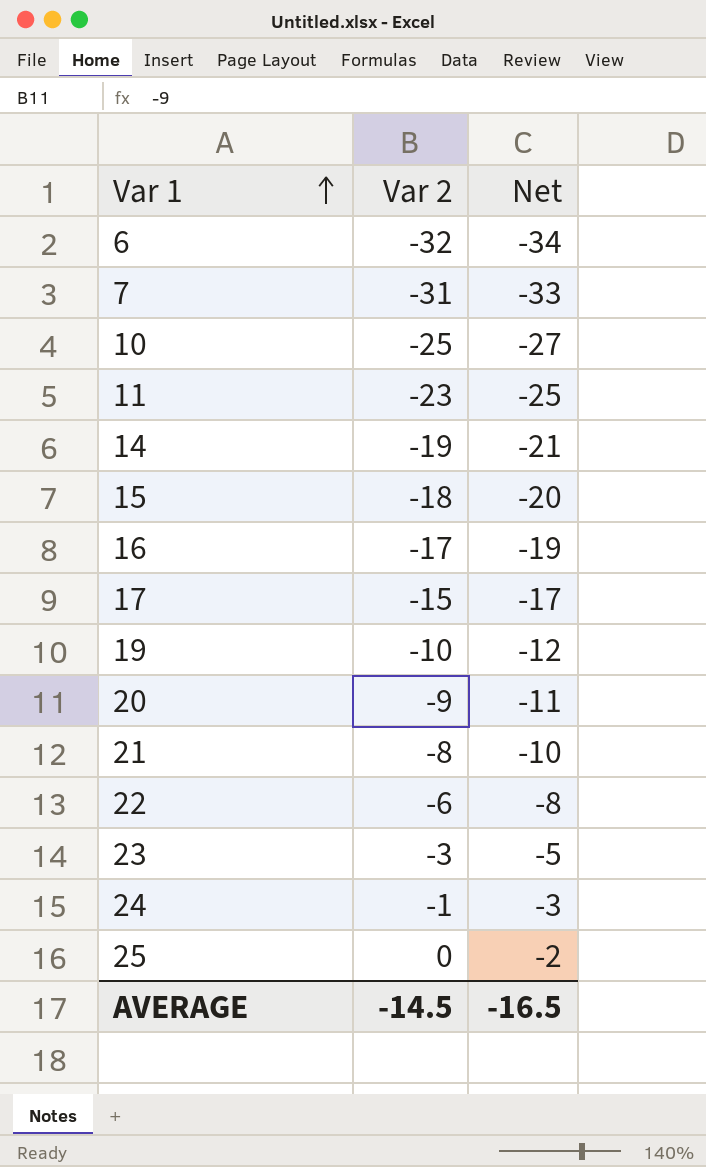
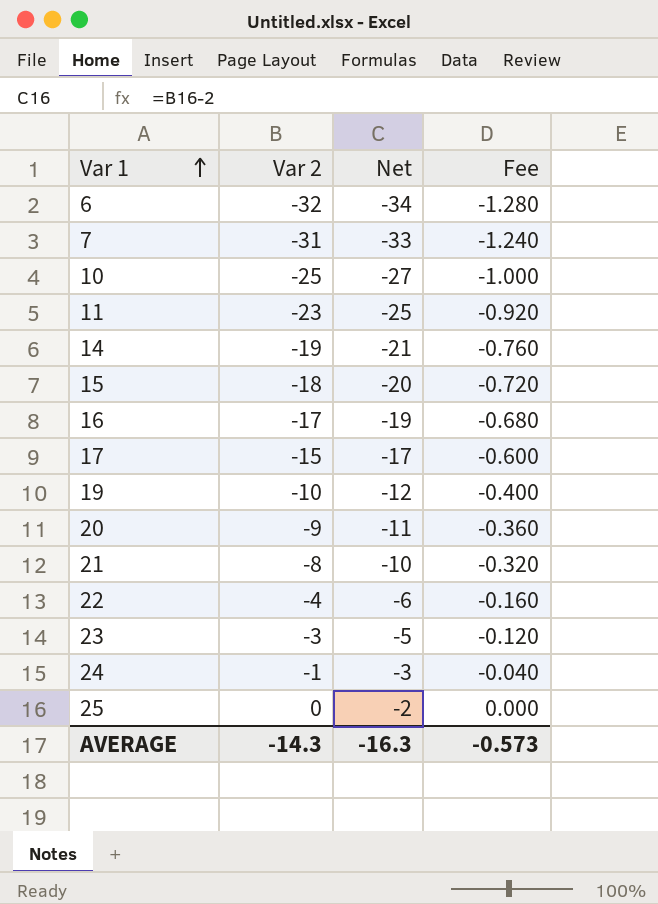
column Fee | formula: none -> [Var 2] * 0.04
22 | Var 2: -6 -> -4
22 | Net: -8 -> -6
AVERAGE | Var 2: -14.5 -> -14.3
AVERAGE | Net: -16.5 -> -16.3

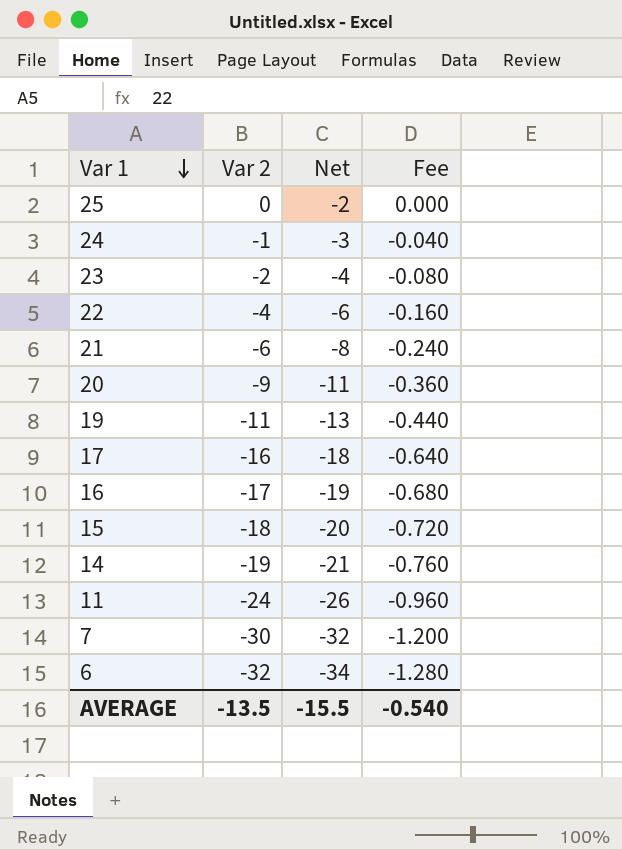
row order: Var 1 ascending -> Var 1 descending
row 10: -25 | -27 | -1.000 -> none
23 | Var 2: -3 -> -2
23 | Net: -5 -> -4
23 | Fee: -0.120 -> -0.080
21 | Var 2: -8 -> -6
21 | Net: -10 -> -8
21 | Fee: -0.320 -> -0.240
19 | Var 2: -10 -> -11
19 | Net: -12 -> -13
19 | Fee: -0.400 -> -0.440
17 | Var 2: -15 -> -16
17 | Net: -17 -> -18
17 | Fee: -0.600 -> -0.640
11 | Var 2: -23 -> -24
11 | Net: -25 -> -26
11 | Fee: -0.920 -> -0.960
7 | Var 2: -31 -> -30
7 | Net: -33 -> -32
7 | Fee: -1.240 -> -1.200
AVERAGE | Var 2: -14.3 -> -13.5
AVERAGE | Net: -16.3 -> -15.5
AVERAGE | Fee: -0.573 -> -0.540

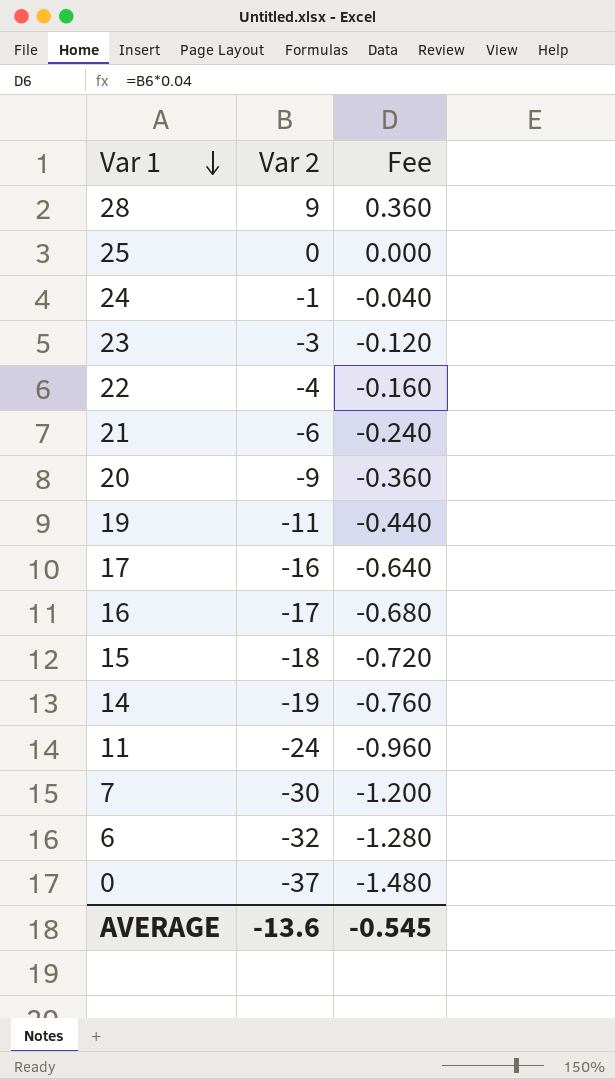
column Net | formula: [Var 2] - 2 -> none
row 28: none -> 9 | 0.360
23 | Var 2: -2 -> -3
23 | Fee: -0.080 -> -0.120
row 0: none -> -37 | -1.480
AVERAGE | Var 2: -13.5 -> -13.6
AVERAGE | Fee: -0.540 -> -0.545

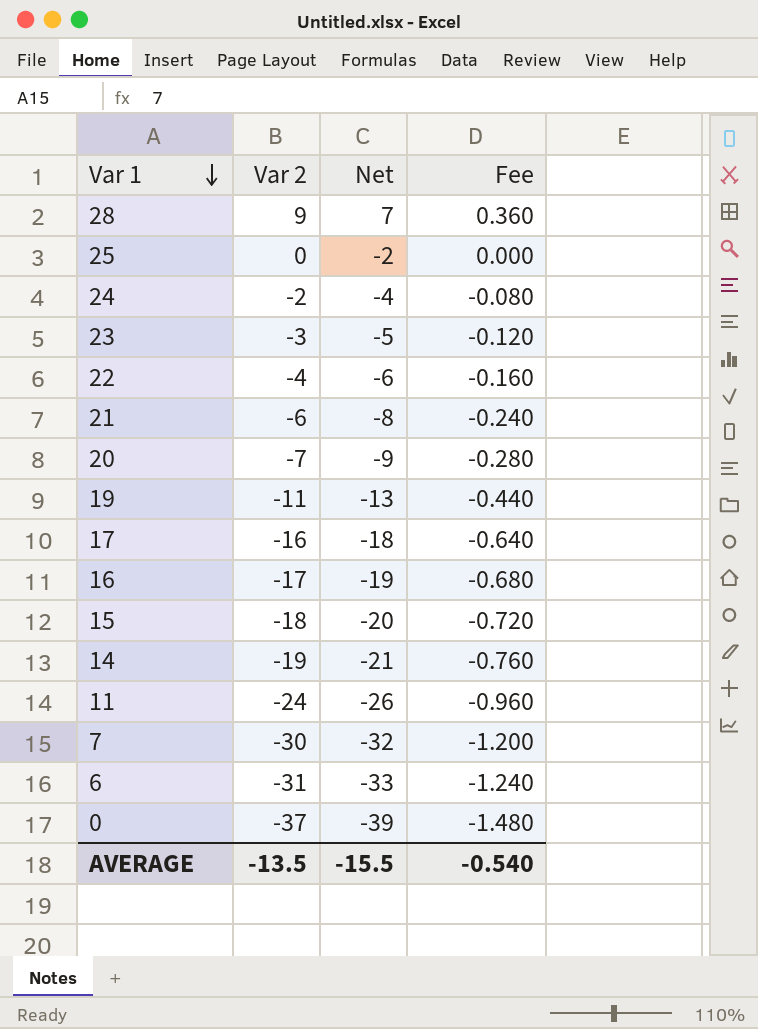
column Net | formula: none -> [Var 2] - 2
24 | Var 2: -1 -> -2
24 | Fee: -0.040 -> -0.080
20 | Var 2: -9 -> -7
20 | Fee: -0.360 -> -0.280
6 | Var 2: -32 -> -31
6 | Fee: -1.280 -> -1.240
AVERAGE | Var 2: -13.6 -> -13.5
AVERAGE | Fee: -0.545 -> -0.540

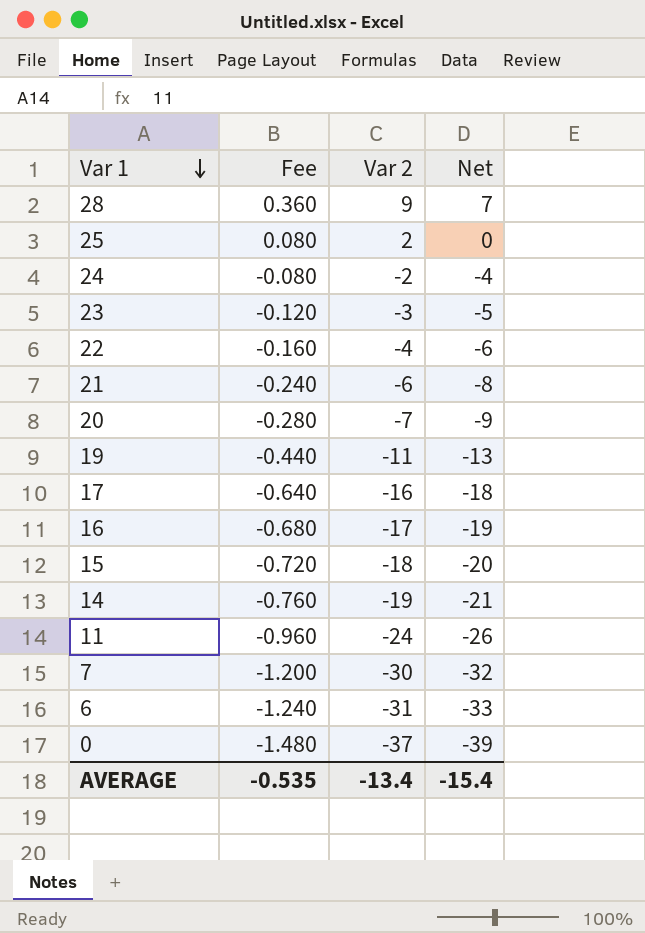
column Fee | position: 4 -> 2
25 | Fee: 0.000 -> 0.080
25 | Var 2: 0 -> 2
25 | Net: -2 -> 0
AVERAGE | Fee: -0.540 -> -0.535
AVERAGE | Var 2: -13.5 -> -13.4
AVERAGE | Net: -15.5 -> -15.4

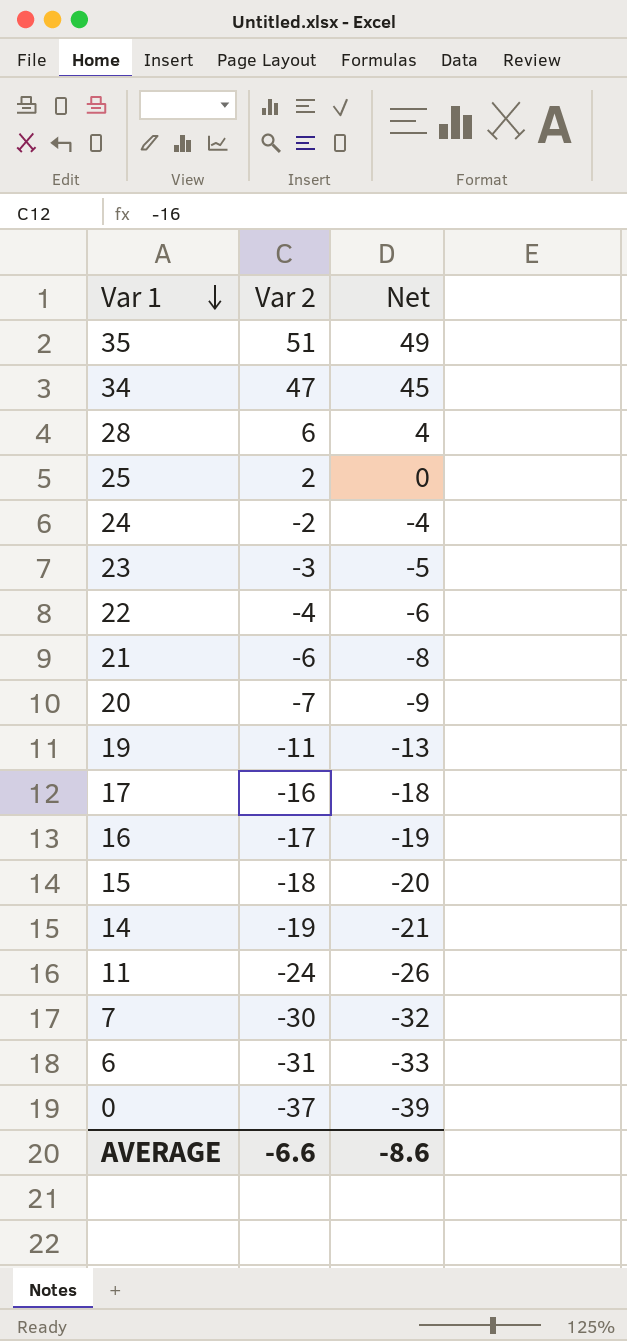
column Fee | formula: [Var 2] * 0.04 -> none
row 35: none -> 51 | 49
row 34: none -> 47 | 45
28 | Var 2: 9 -> 6
28 | Net: 7 -> 4
AVERAGE | Var 2: -13.4 -> -6.6
AVERAGE | Net: -15.4 -> -8.6

